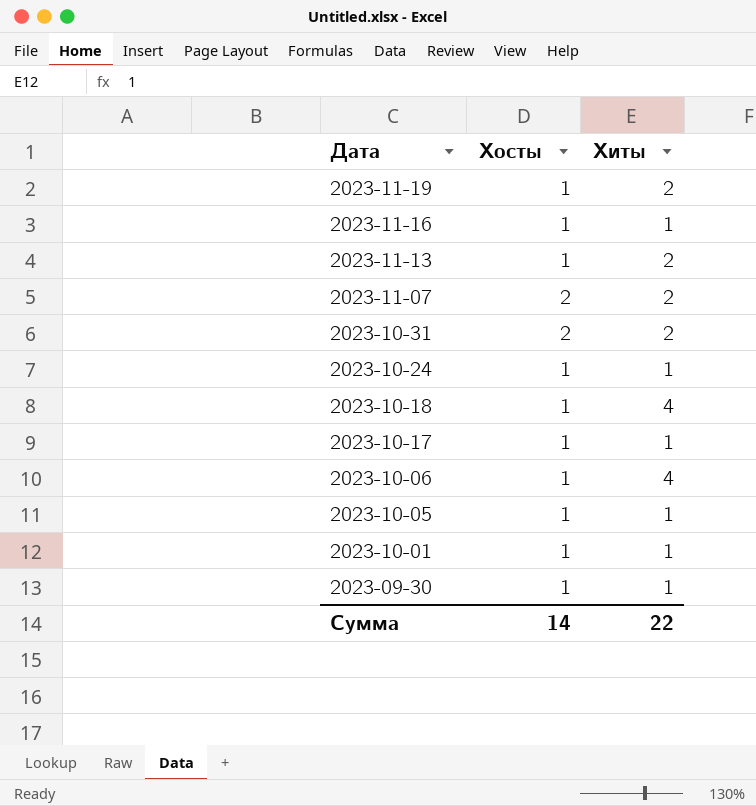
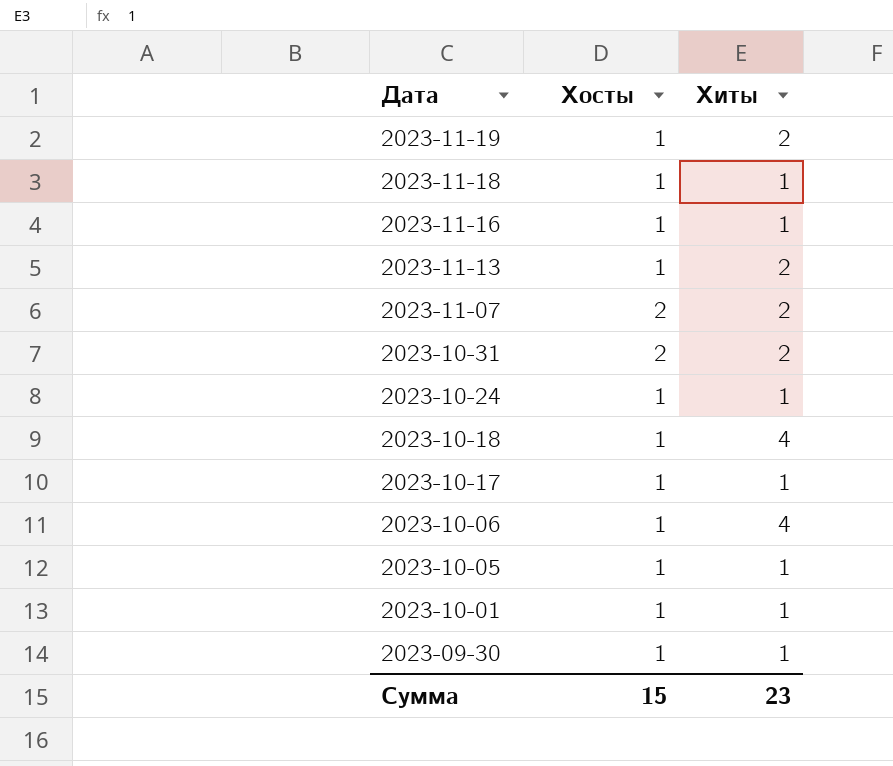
row 2023-11-18: none -> 1 | 1
Сумма | Хосты: 14 -> 15
Сумма | Хиты: 22 -> 23

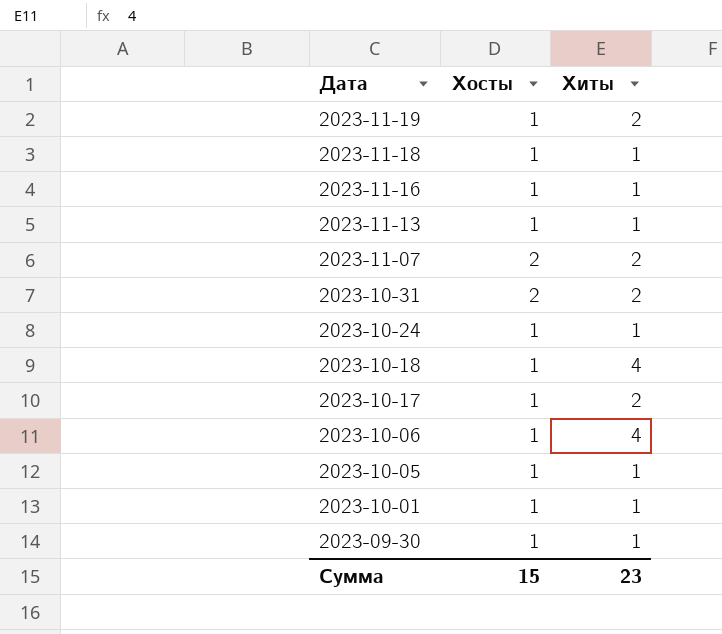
2023-11-13 | Хиты: 2 -> 1
2023-10-17 | Хиты: 1 -> 2

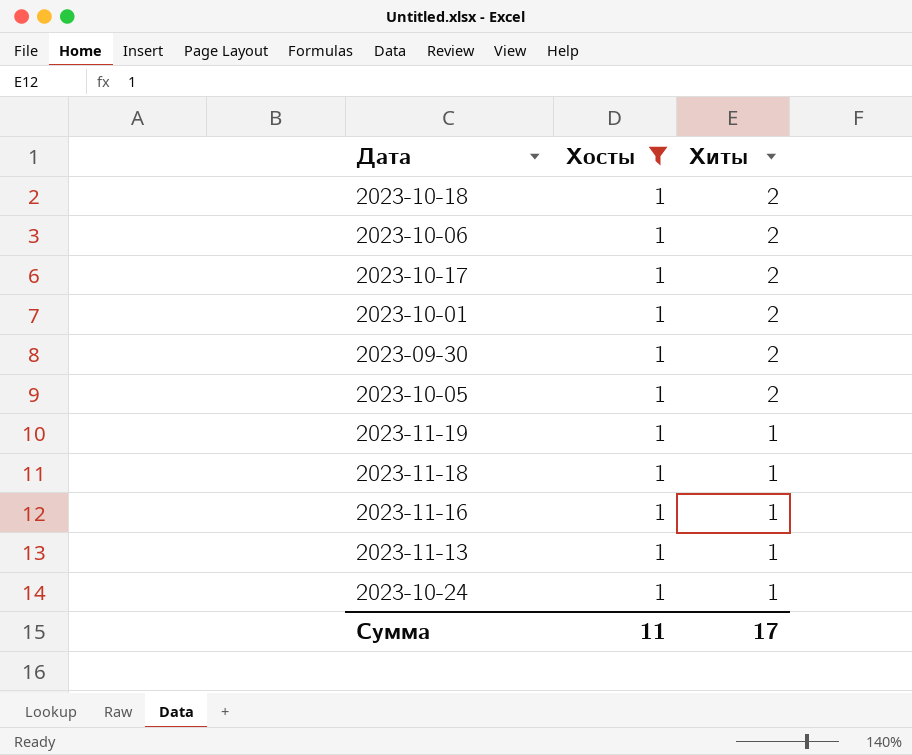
filter: none -> Хосты = 1
row order: Дата descending -> Хиты descending
2023-10-18 | Хиты: 4 -> 2
2023-10-06 | Хиты: 4 -> 2
2023-10-01 | Хиты: 1 -> 2
2023-09-30 | Хиты: 1 -> 2
2023-10-05 | Хиты: 1 -> 2
2023-11-19 | Хиты: 2 -> 1
Сумма | Хосты: 15 -> 11
Сумма | Хиты: 23 -> 17

